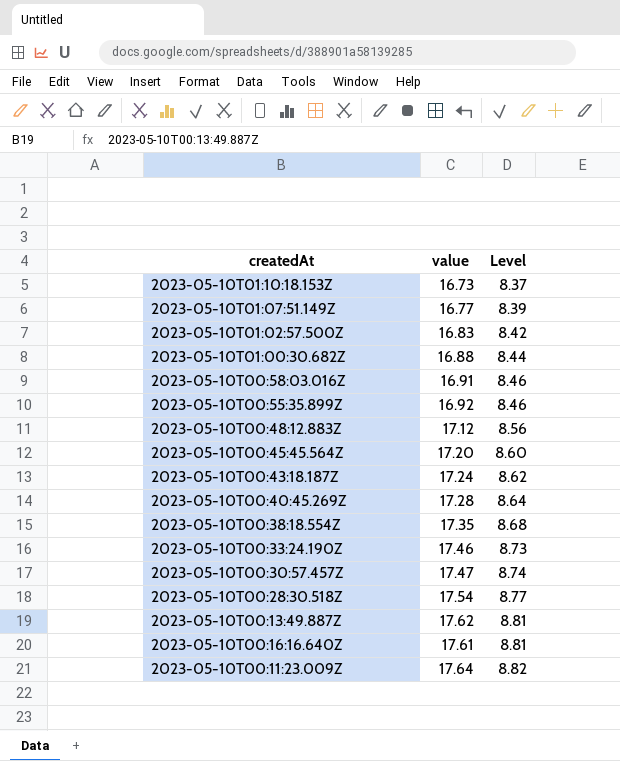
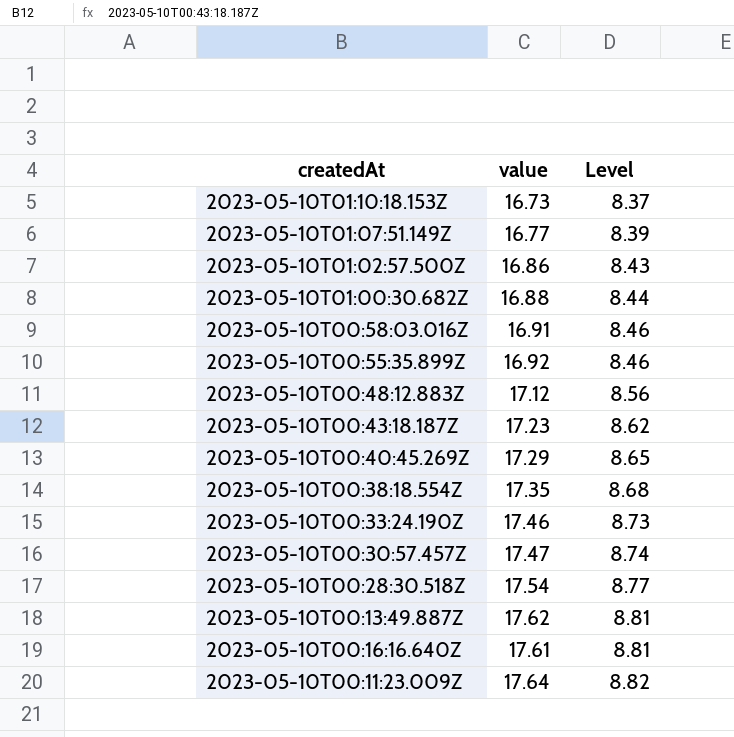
row 2023-05-10T00:45:45.564Z: 17.20 | 8.60 -> none
2023-05-10T01:02:57.500Z | value: 16.83 -> 16.86
2023-05-10T01:02:57.500Z | Level: 8.42 -> 8.43
2023-05-10T00:43:18.187Z | value: 17.24 -> 17.23
2023-05-10T00:40:45.269Z | value: 17.28 -> 17.29
2023-05-10T00:40:45.269Z | Level: 8.64 -> 8.65

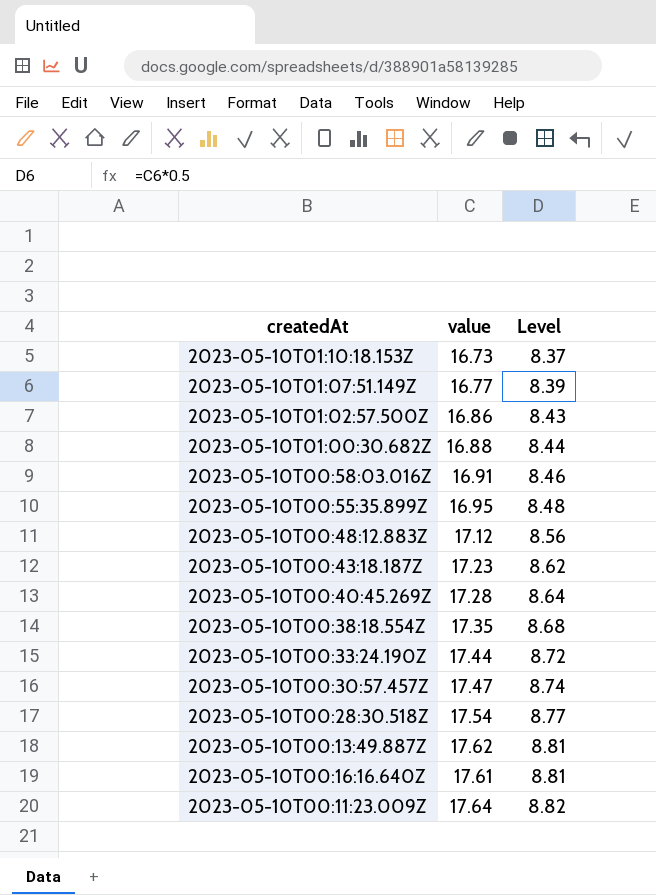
2023-05-10T00:55:35.899Z | value: 16.92 -> 16.95
2023-05-10T00:55:35.899Z | Level: 8.46 -> 8.48
2023-05-10T00:40:45.269Z | value: 17.29 -> 17.28
2023-05-10T00:40:45.269Z | Level: 8.65 -> 8.64
2023-05-10T00:33:24.190Z | value: 17.46 -> 17.44
2023-05-10T00:33:24.190Z | Level: 8.73 -> 8.72

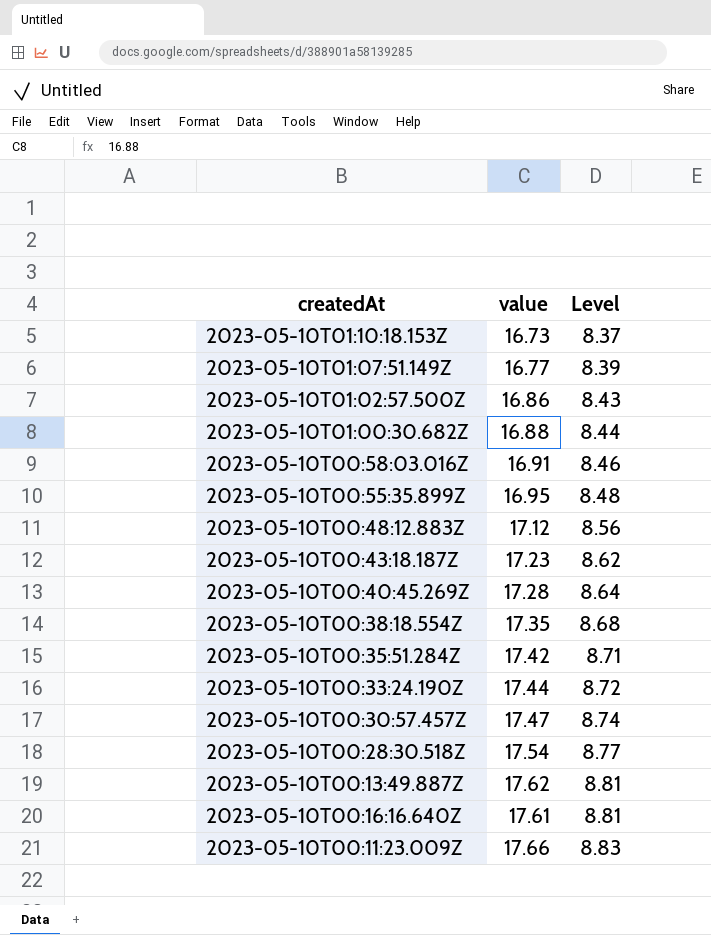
row 2023-05-10T00:35:51.284Z: none -> 17.42 | 8.71
2023-05-10T00:11:23.009Z | value: 17.64 -> 17.66
2023-05-10T00:11:23.009Z | Level: 8.82 -> 8.83

